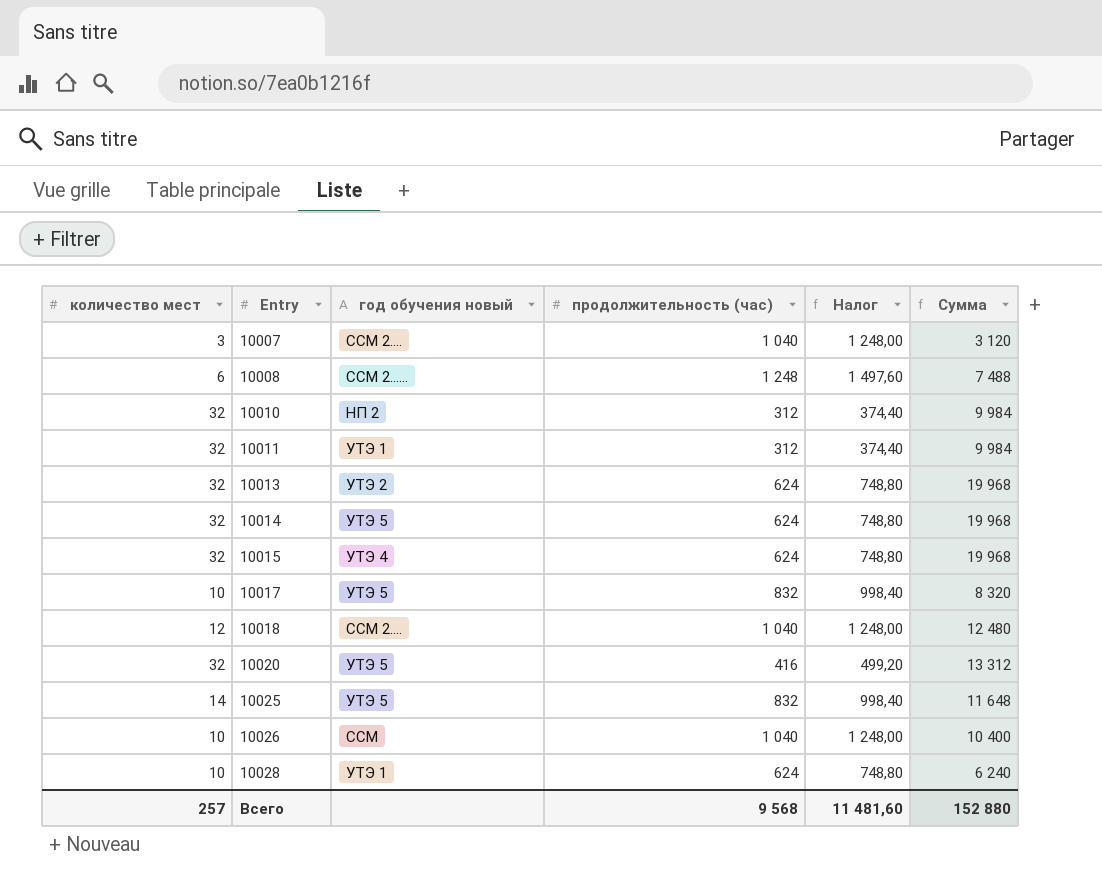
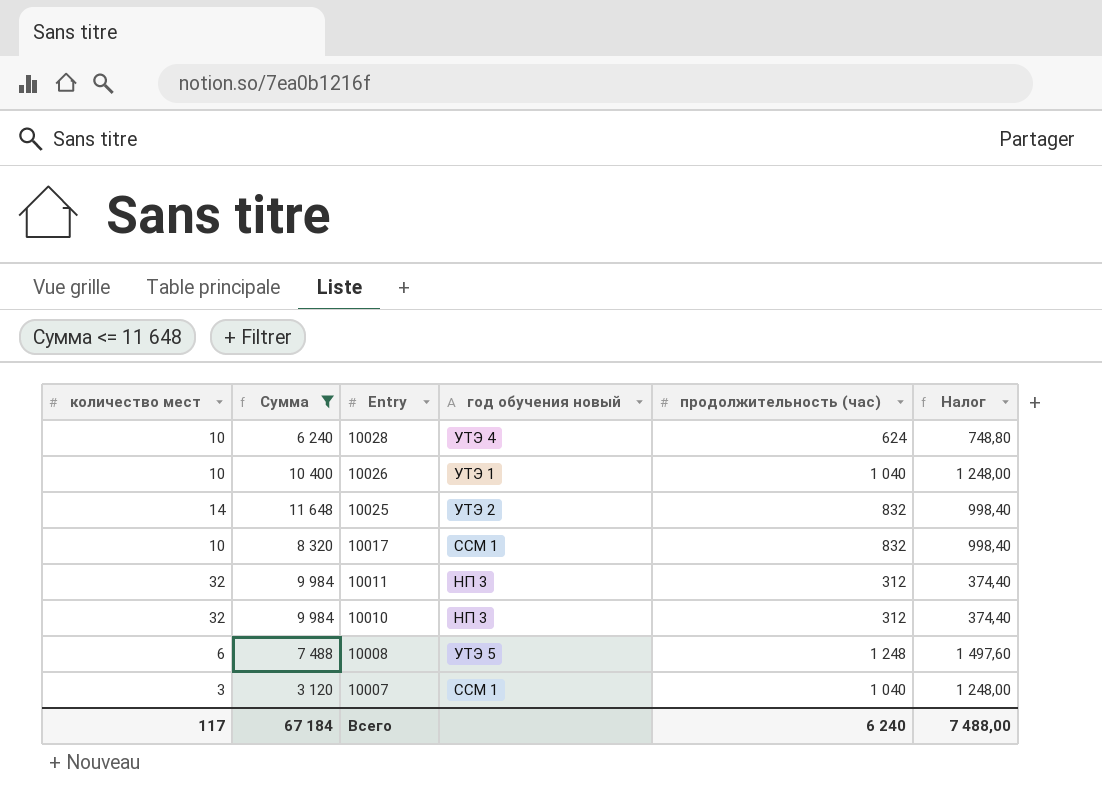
filter: none -> Сумма <= 11 648
row order: Entry ascending -> Entry descending
column Сумма | position: 6 -> 2
10028 | год обучения новый: УТЭ 1 -> УТЭ 4
10026 | год обучения новый: ССМ -> УТЭ 1
10025 | год обучения новый: УТЭ 5 -> УТЭ 2
10017 | год обучения новый: УТЭ 5 -> ССМ 1
10011 | год обучения новый: УТЭ 1 -> НП 3
10010 | год обучения новый: НП 2 -> НП 3
10008 | год обучения новый: ССМ 2...... -> УТЭ 5
10007 | год обучения новый: ССМ 2.... -> ССМ 1
Всего | количество мест: 257 -> 117
Всего | Сумма: 152 880 -> 67 184
Всего | продолжительность (час): 9 568 -> 6 240
Всего | Налог: 11 481,60 -> 7 488,00

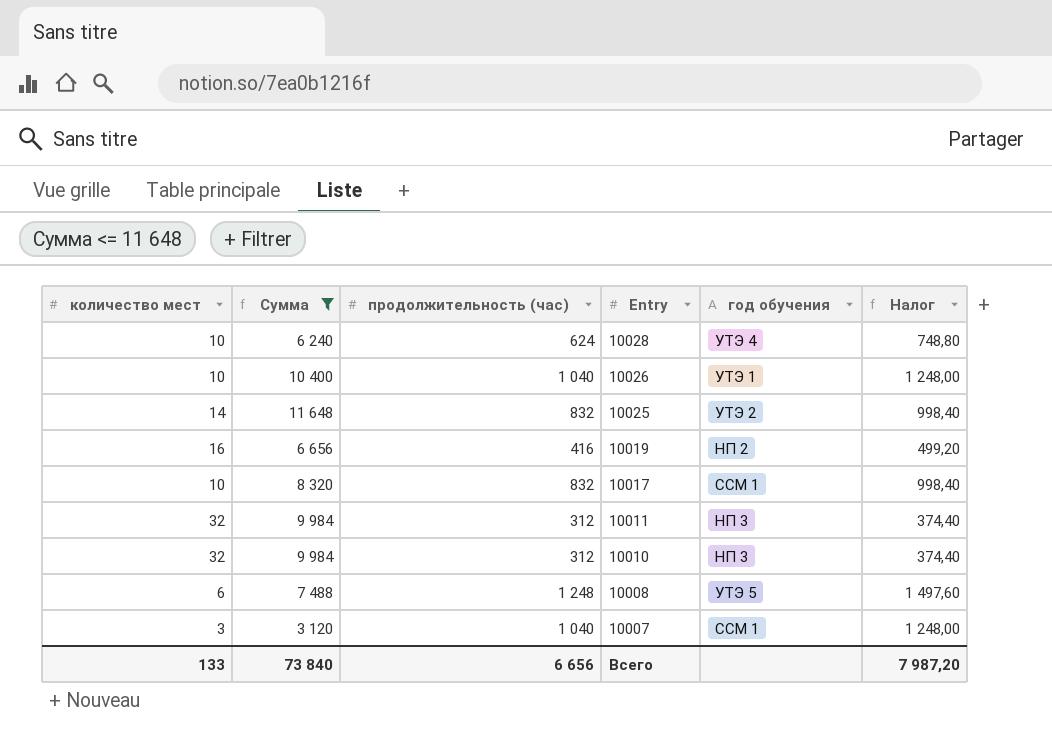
column продолжительность (час) | position: 5 -> 3
column name: год обучения новый -> год обучения
row 10019: none -> 16 | 6 656 | 416 | НП 2 | 499,20
Всего | количество мест: 117 -> 133
Всего | Сумма: 67 184 -> 73 840
Всего | продолжительность (час): 6 240 -> 6 656
Всего | Налог: 7 488,00 -> 7 987,20

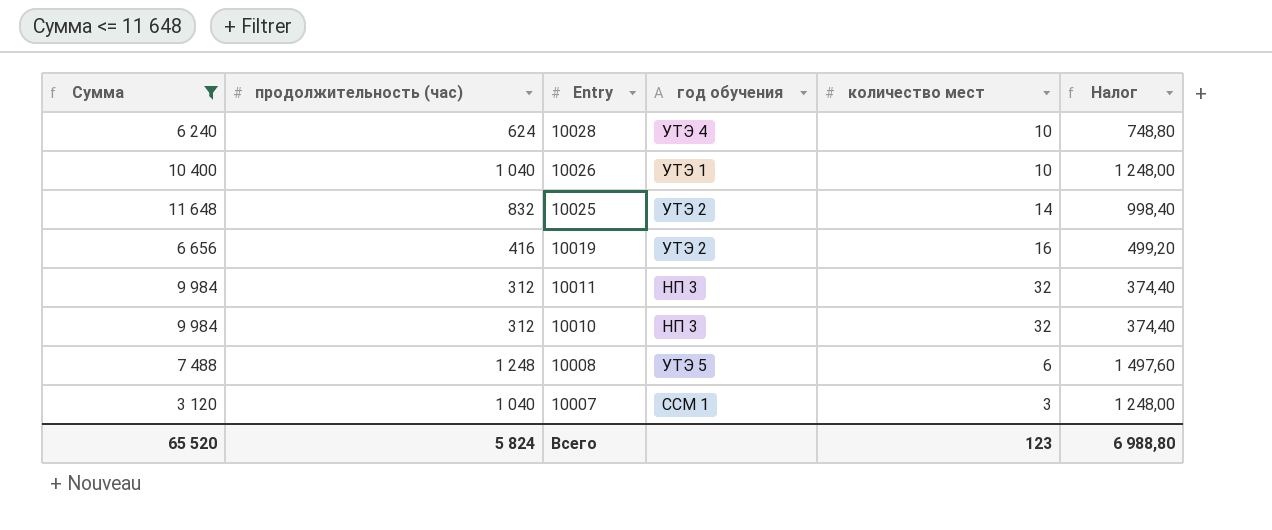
column количество мест | position: 1 -> 5
row 10017: 10 | 8 320 | 832 | ССМ 1 | 998,40 -> none
10019 | год обучения: НП 2 -> УТЭ 2
Всего | Сумма: 73 840 -> 65 520
Всего | продолжительность (час): 6 656 -> 5 824
Всего | количество мест: 133 -> 123
Всего | Налог: 7 987,20 -> 6 988,80

